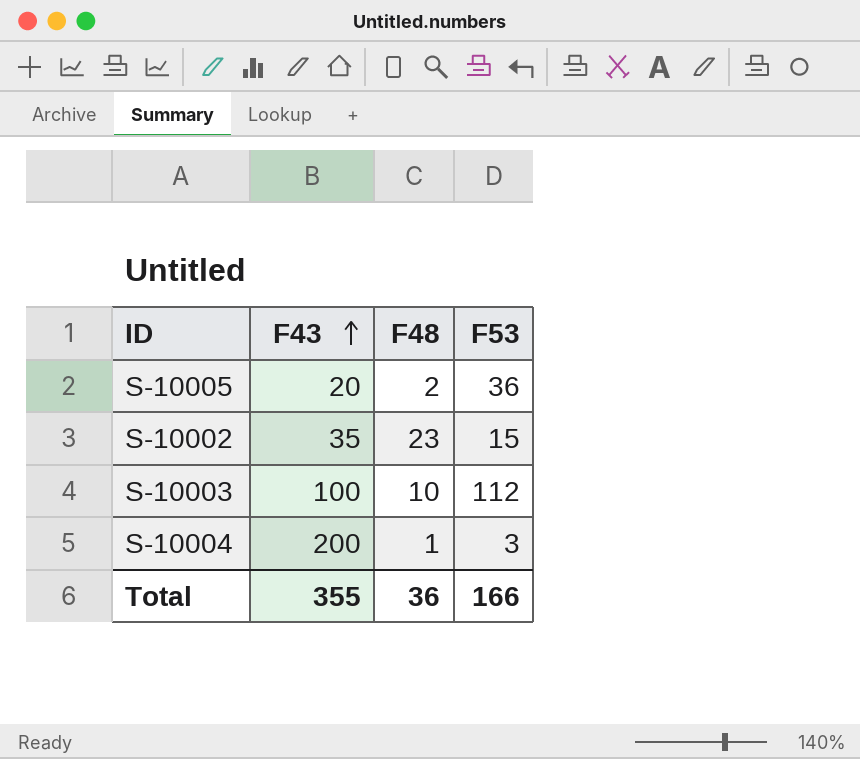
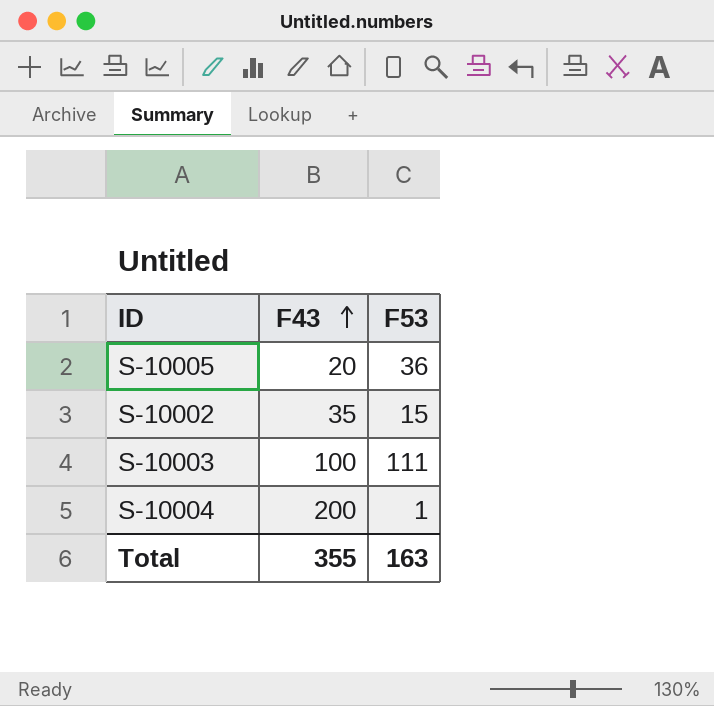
column F48 | position: 3 -> none
S-10003 | F53: 112 -> 111
S-10004 | F53: 3 -> 1
Total | F53: 166 -> 163

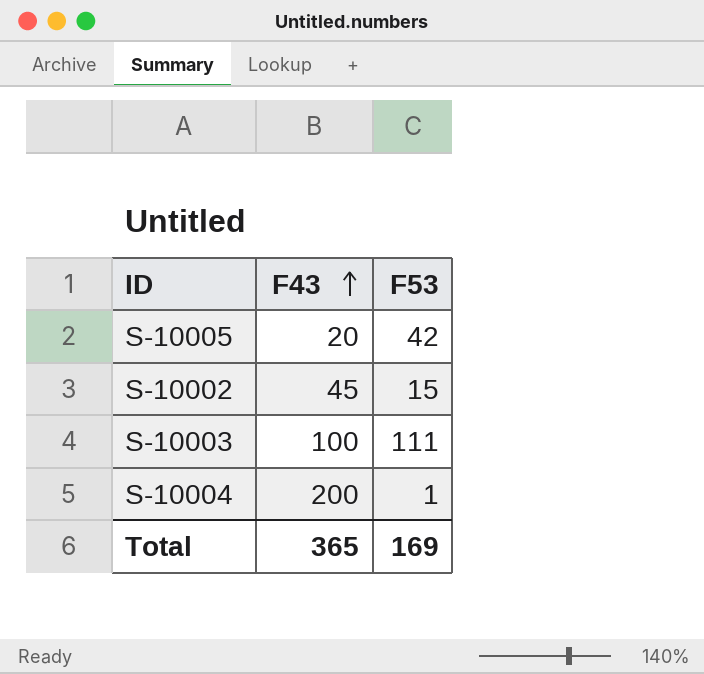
S-10005 | F53: 36 -> 42
S-10002 | F43: 35 -> 45
Total | F43: 355 -> 365
Total | F53: 163 -> 169

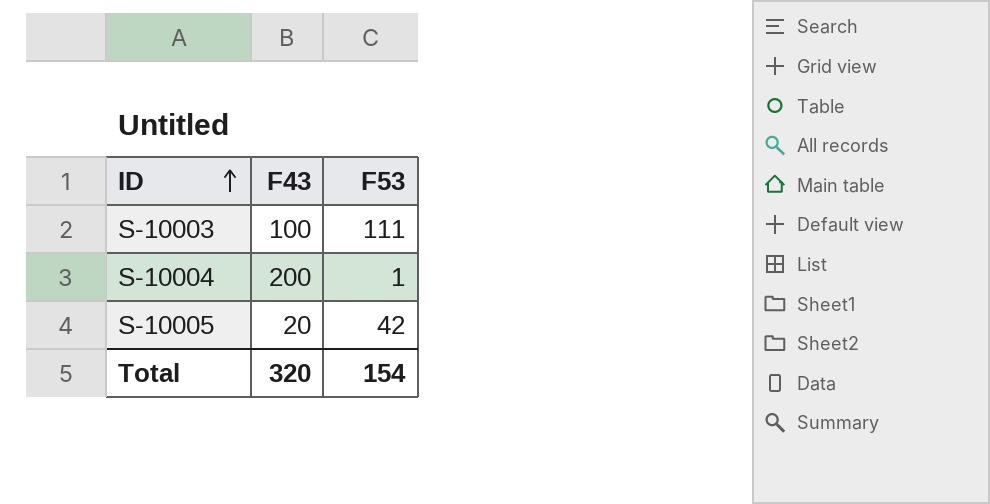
row order: F43 ascending -> ID ascending
row S-10002: 45 | 15 -> none
Total | F43: 365 -> 320
Total | F53: 169 -> 154

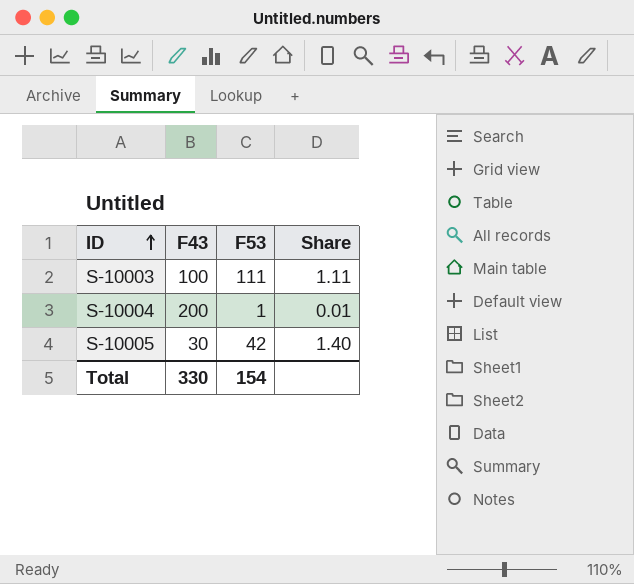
column Share | formula: none -> [F53] / [F43]
S-10005 | F43: 20 -> 30
Total | F43: 320 -> 330

